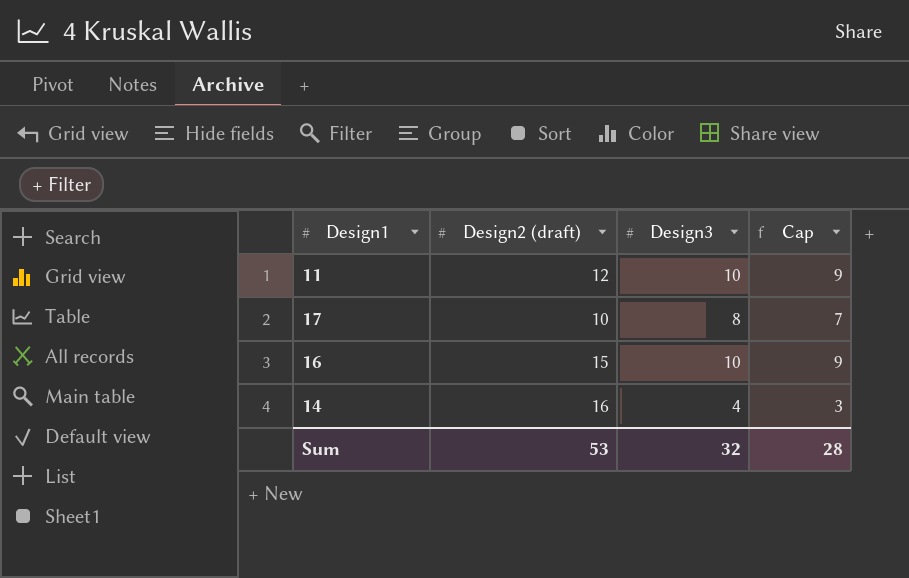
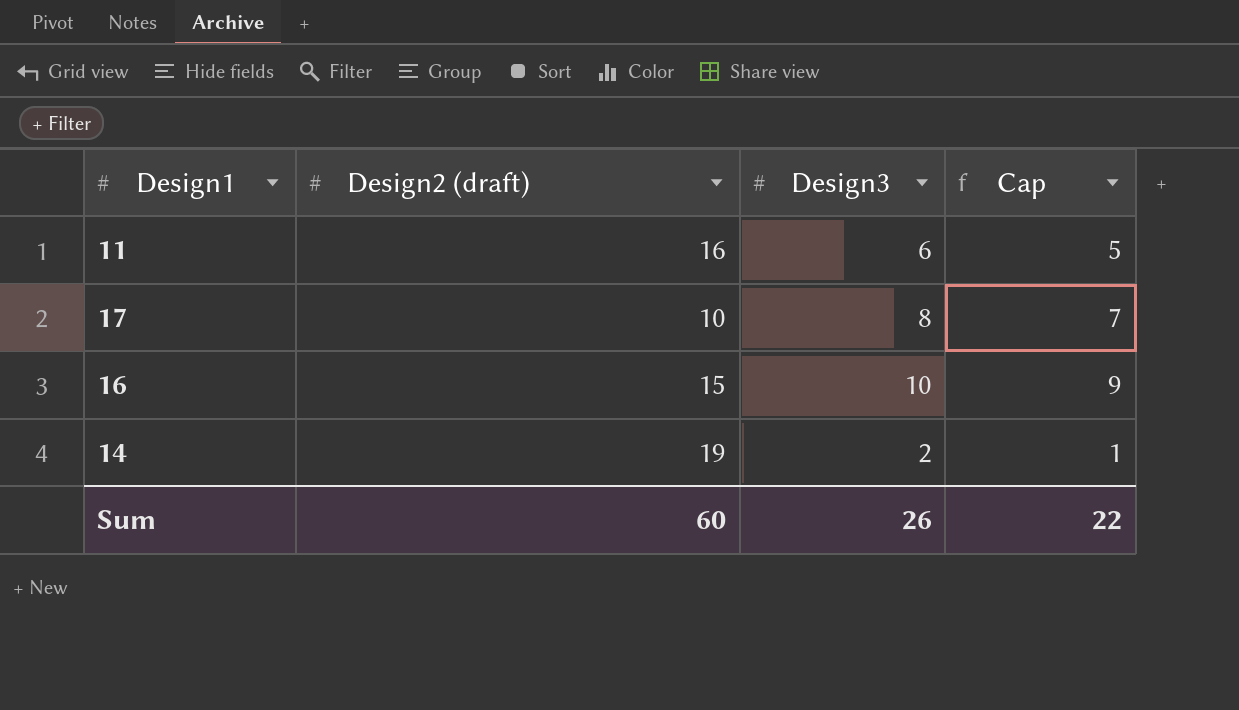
11 | Design2 (draft): 12 -> 16
11 | Design3: 10 -> 6
11 | Cap: 9 -> 5
14 | Design2 (draft): 16 -> 19
14 | Design3: 4 -> 2
14 | Cap: 3 -> 1
Sum | Design2 (draft): 53 -> 60
Sum | Design3: 32 -> 26
Sum | Cap: 28 -> 22

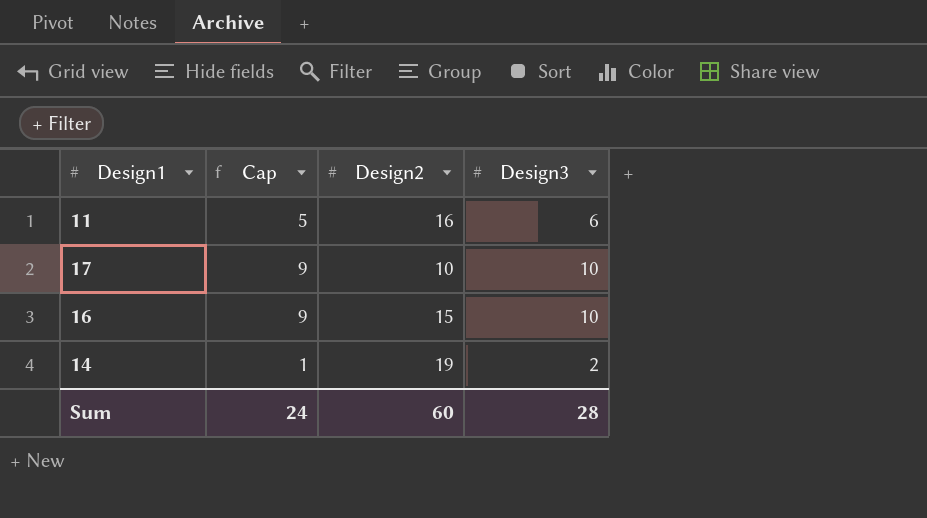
column Cap | position: 4 -> 2
column name: Design2 (draft) -> Design2
17 | Cap: 7 -> 9
17 | Design3: 8 -> 10
Sum | Cap: 22 -> 24
Sum | Design3: 26 -> 28

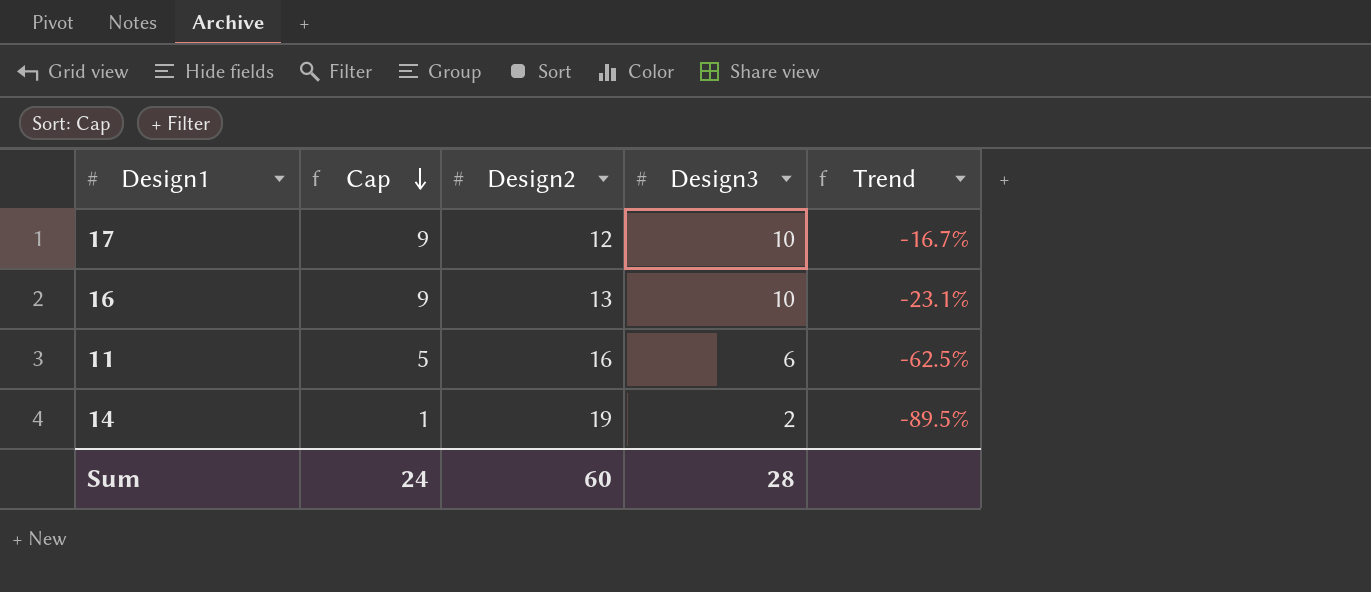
row order: none -> Cap descending
column Trend | formula: none -> ([Design3] - [Design2]) / [Design2]
17 | Design2: 10 -> 12
16 | Design2: 15 -> 13

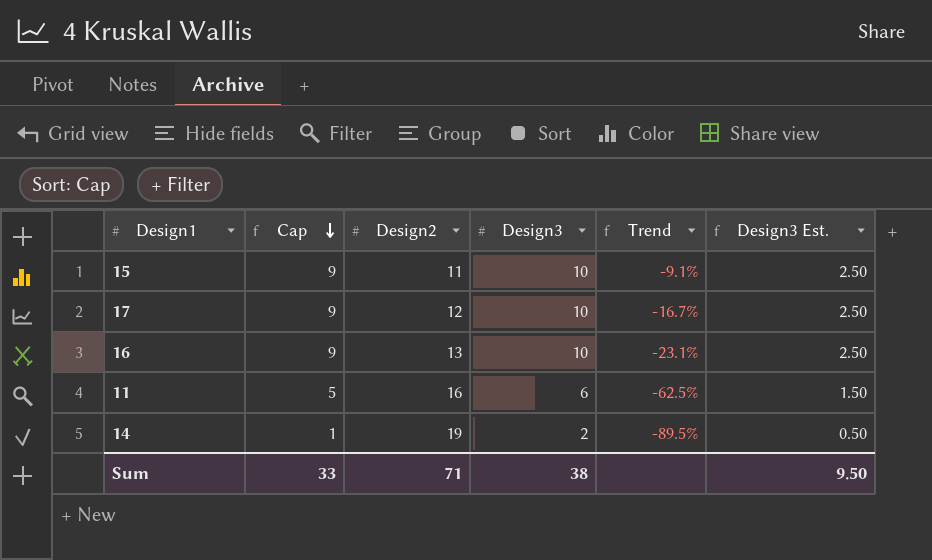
column Design3 Est. | formula: none -> [Design3] * 0.25
row 15: none -> 9 | 11 | 10 | -9.1% | 2.50
Sum | Cap: 24 -> 33
Sum | Design2: 60 -> 71
Sum | Design3: 28 -> 38

